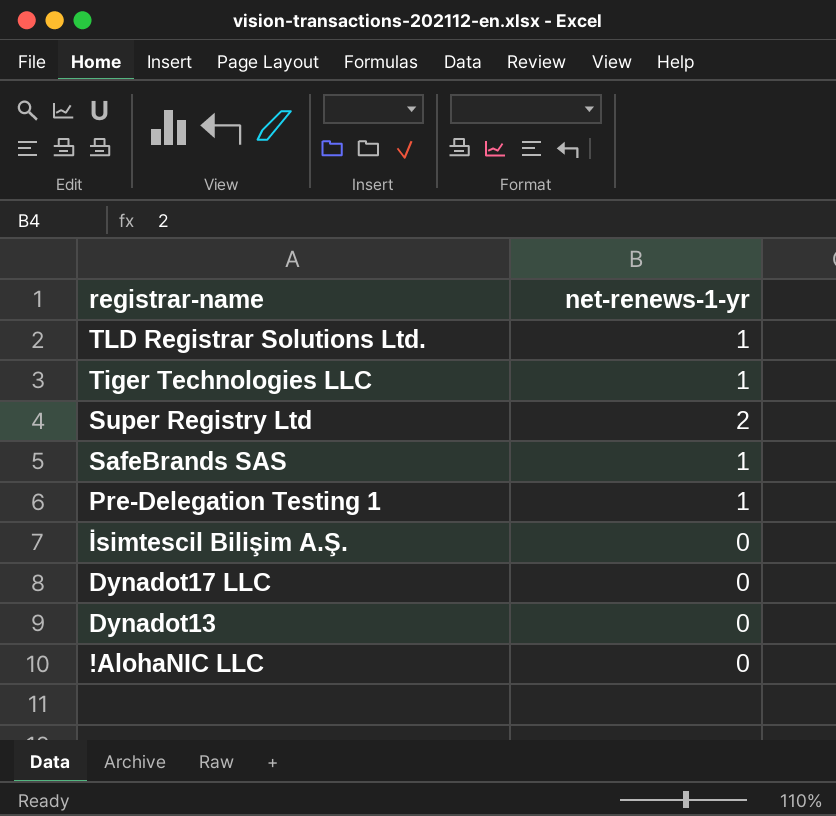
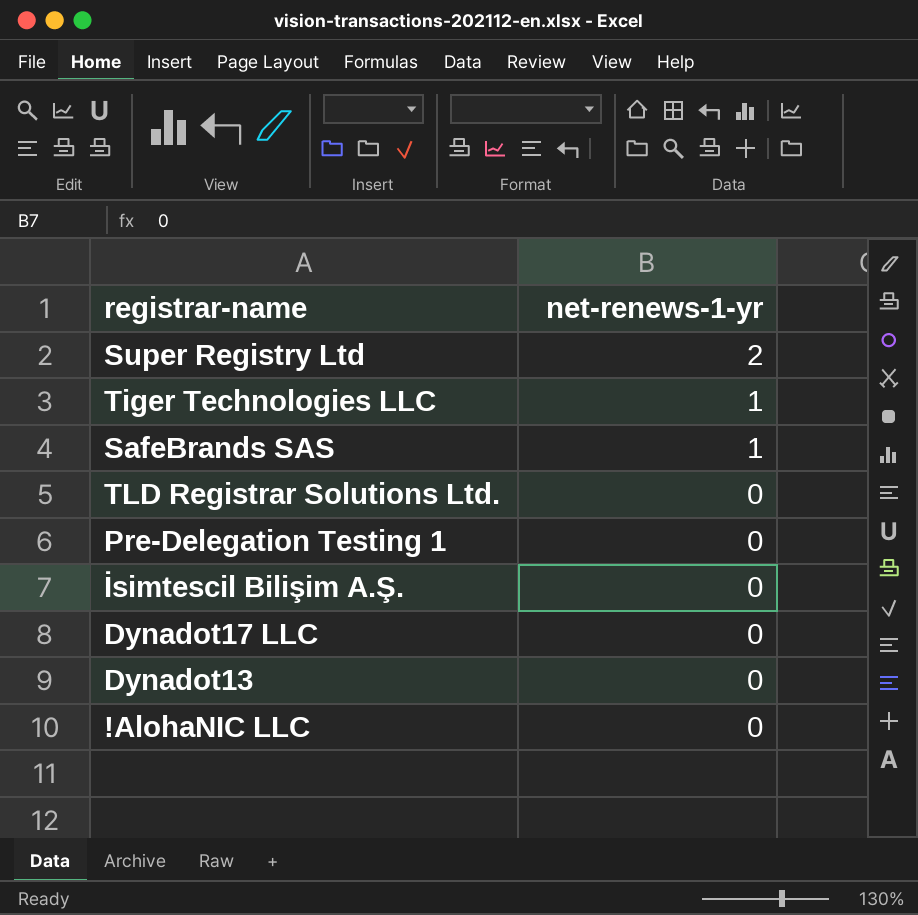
row order: registrar-name descending -> net-renews-1-yr descending
TLD Registrar Solutions Ltd. | net-renews-1-yr: 1 -> 0
Pre-Delegation Testing 1 | net-renews-1-yr: 1 -> 0

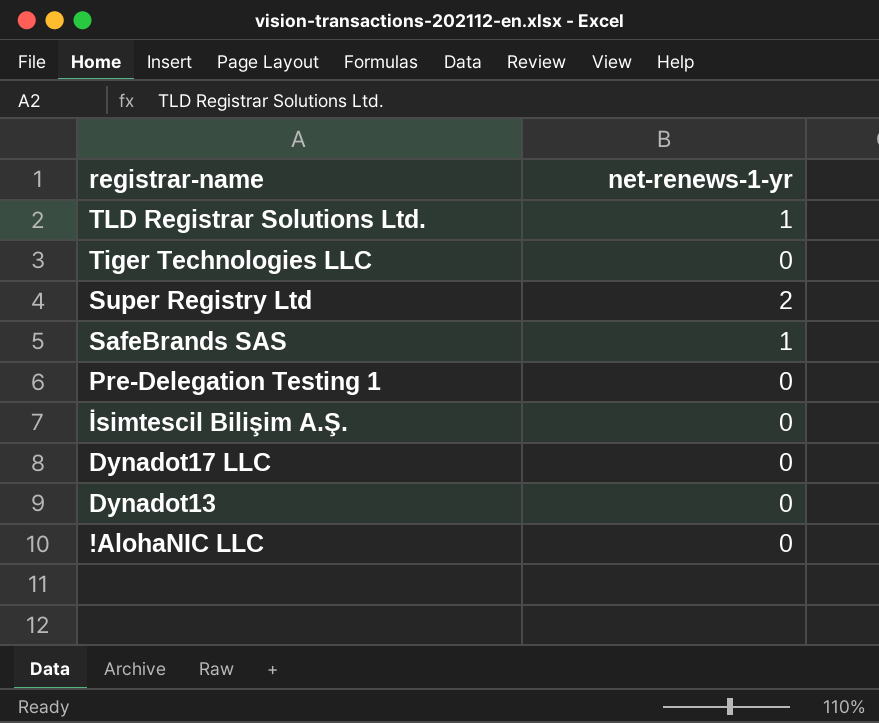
row order: net-renews-1-yr descending -> registrar-name descending
TLD Registrar Solutions Ltd. | net-renews-1-yr: 0 -> 1
Tiger Technologies LLC | net-renews-1-yr: 1 -> 0

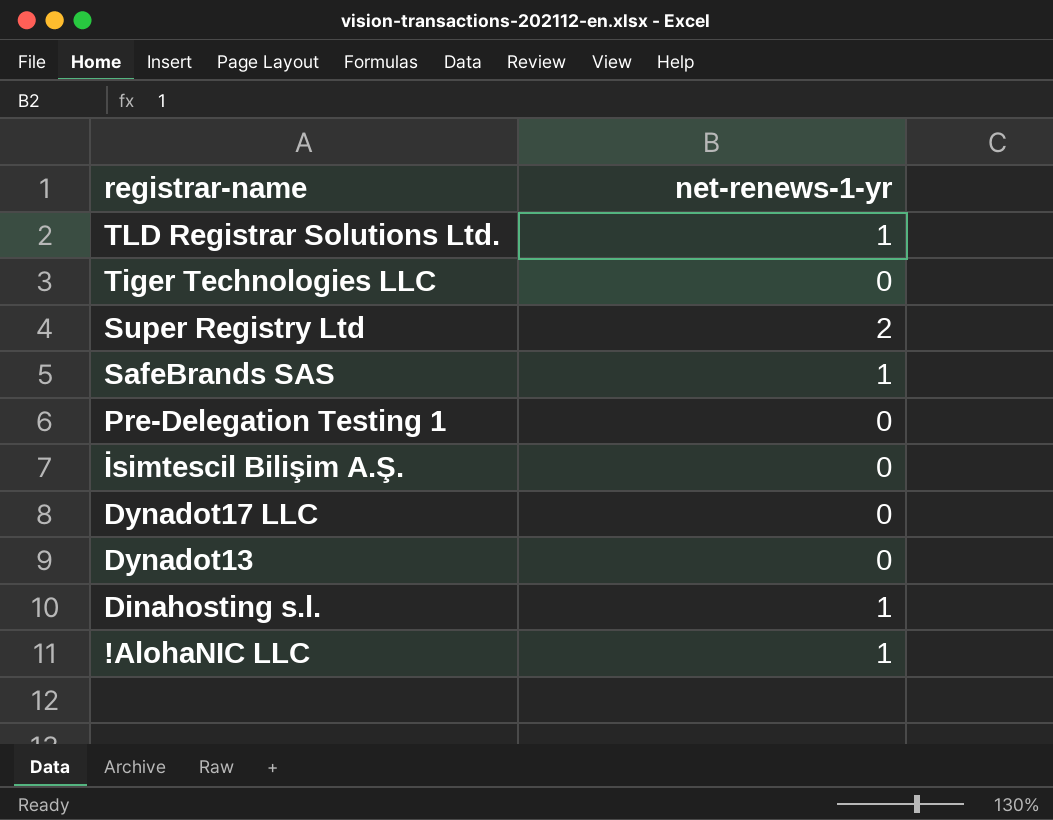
row Dinahosting s.l.: none -> 1
!AlohaNIC LLC | net-renews-1-yr: 0 -> 1

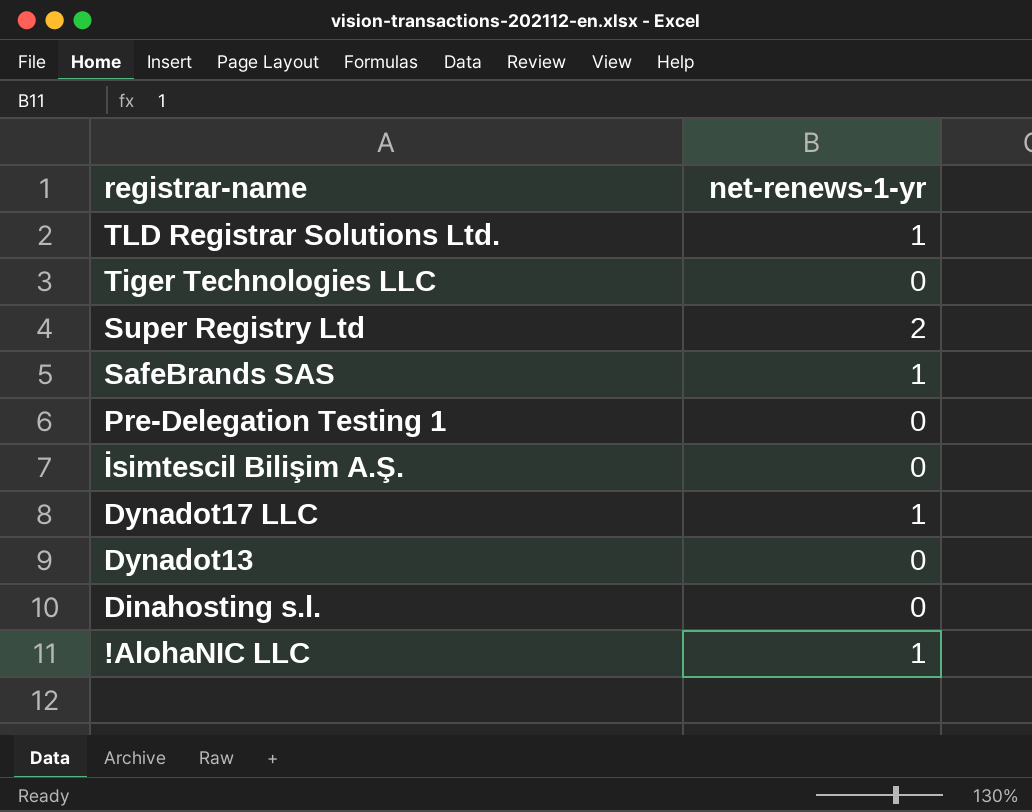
Dynadot17 LLC | net-renews-1-yr: 0 -> 1
Dinahosting s.l. | net-renews-1-yr: 1 -> 0

